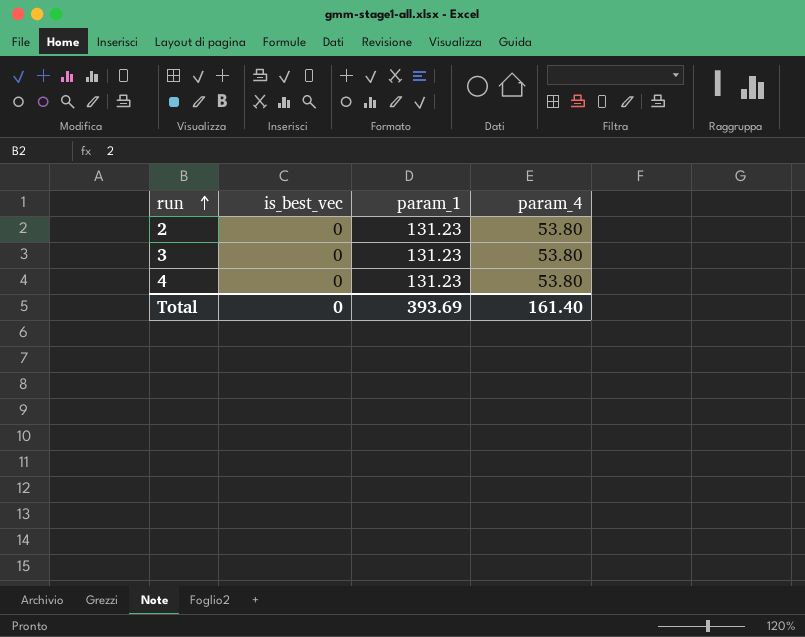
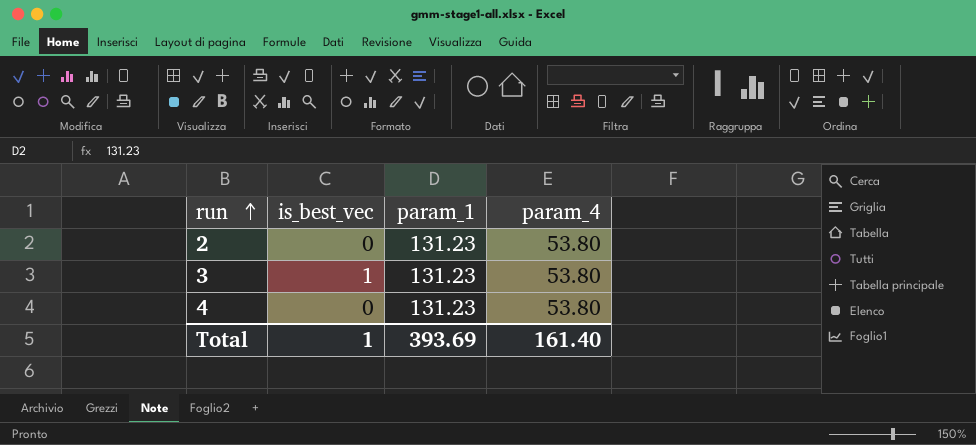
3 | is_best_vec: 0 -> 1
Total | is_best_vec: 0 -> 1

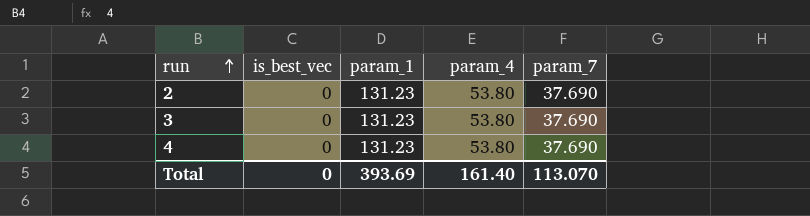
column param_7 | position: none -> 5
3 | is_best_vec: 1 -> 0
Total | is_best_vec: 1 -> 0

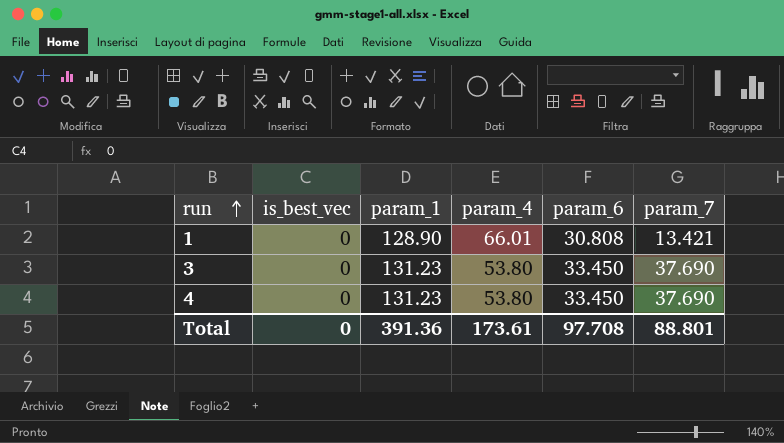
column param_6 | position: none -> 5
row 2: 0 | 131.23 | 53.80 | 37.690 -> none
row 1: none -> 0 | 128.90 | 66.01 | 30.808 | 13.421
Total | param_1: 393.69 -> 391.36
Total | param_4: 161.40 -> 173.61
Total | param_7: 113.070 -> 88.801

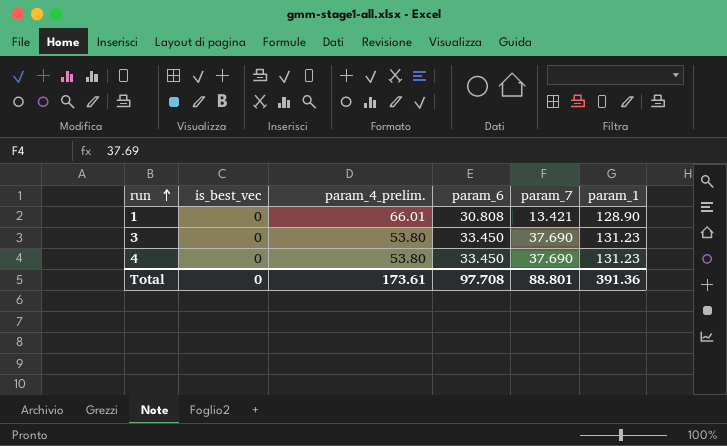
column name: param_4 -> param_4_prelim.
column param_1 | position: 3 -> 6

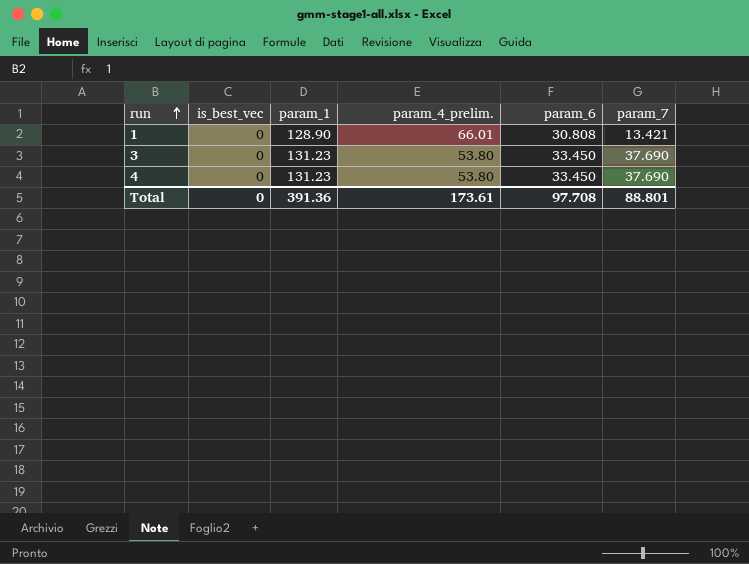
column param_1 | position: 6 -> 3

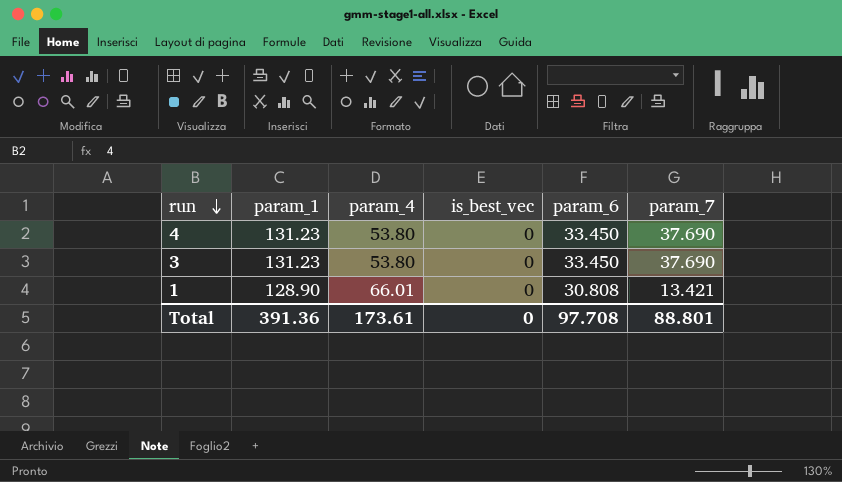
row order: run ascending -> run descending
column name: param_4_prelim. -> param_4
column is_best_vec | position: 2 -> 4

